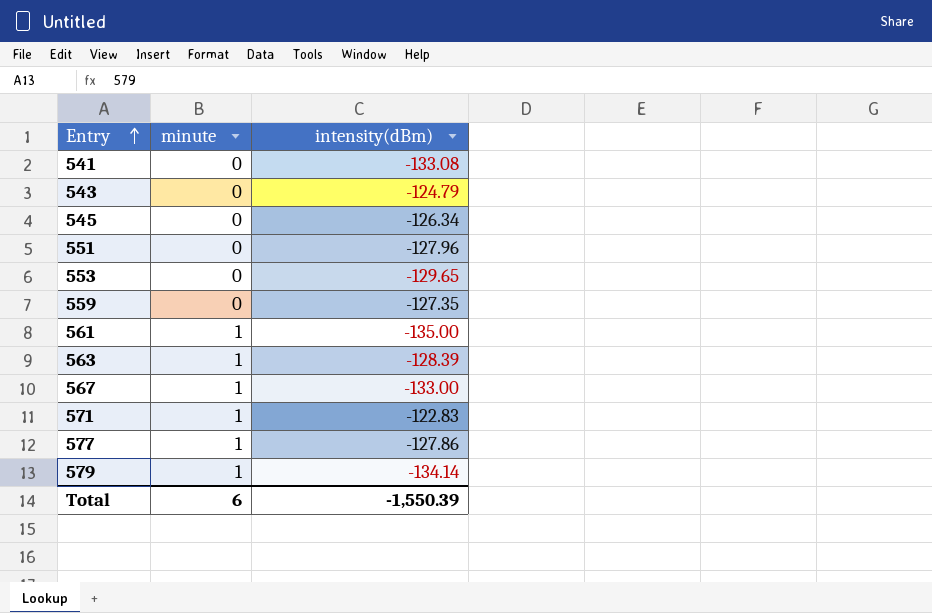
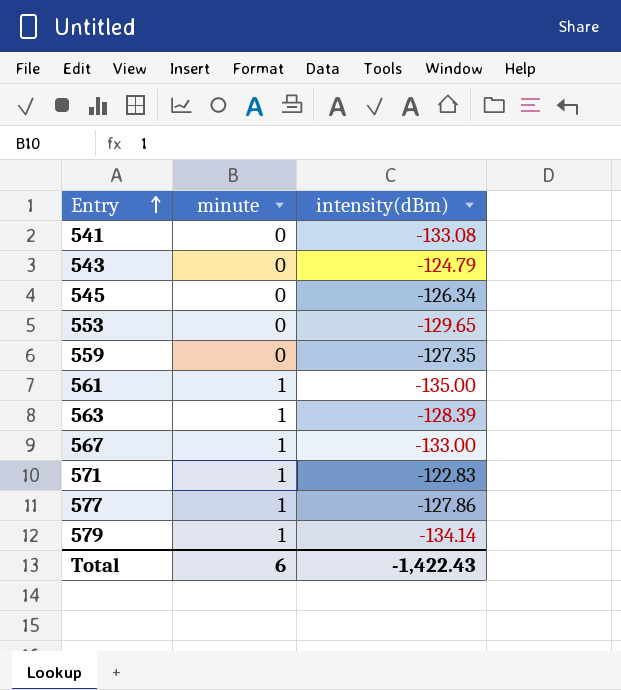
row 551: 0 | -127.96 -> none
Total | intensity(dBm): -1,550.39 -> -1,422.43

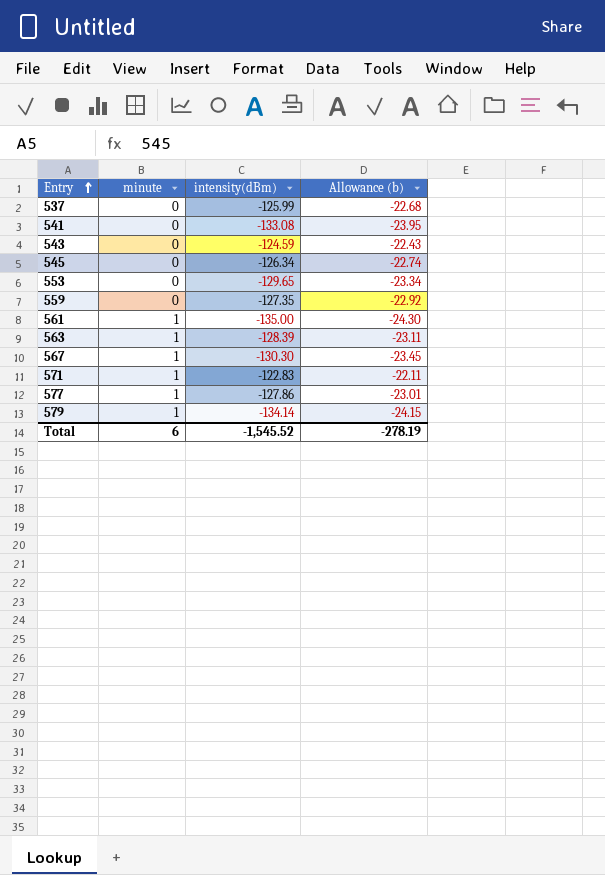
column Allowance (b) | formula: none -> [intensity(dBm)] * 0.18
row 537: none -> 0 | -125.99 | -22.68
543 | intensity(dBm): -124.79 -> -124.59
567 | intensity(dBm): -133.00 -> -130.30
Total | intensity(dBm): -1,422.43 -> -1,545.52

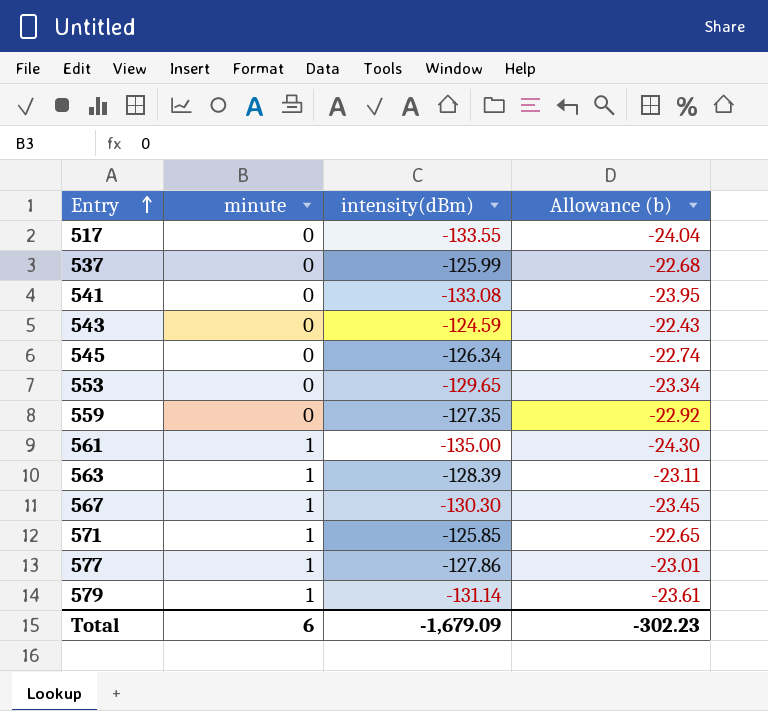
row 517: none -> 0 | -133.55 | -24.04
571 | intensity(dBm): -122.83 -> -125.85
571 | Allowance (b): -22.11 -> -22.65
579 | intensity(dBm): -134.14 -> -131.14
579 | Allowance (b): -24.15 -> -23.61
Total | intensity(dBm): -1,545.52 -> -1,679.09
Total | Allowance (b): -278.19 -> -302.23

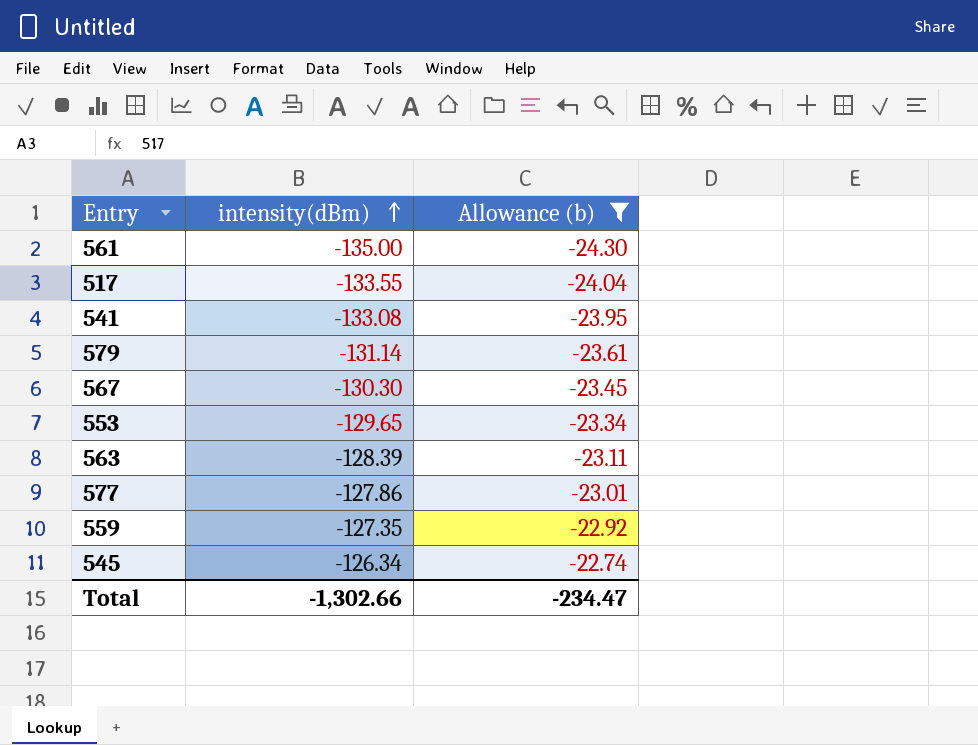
filter: none -> Allowance (b) <= -22.74
row order: Entry ascending -> intensity(dBm) ascending
column minute | position: 2 -> none
Total | intensity(dBm): -1,679.09 -> -1,302.66
Total | Allowance (b): -302.23 -> -234.47

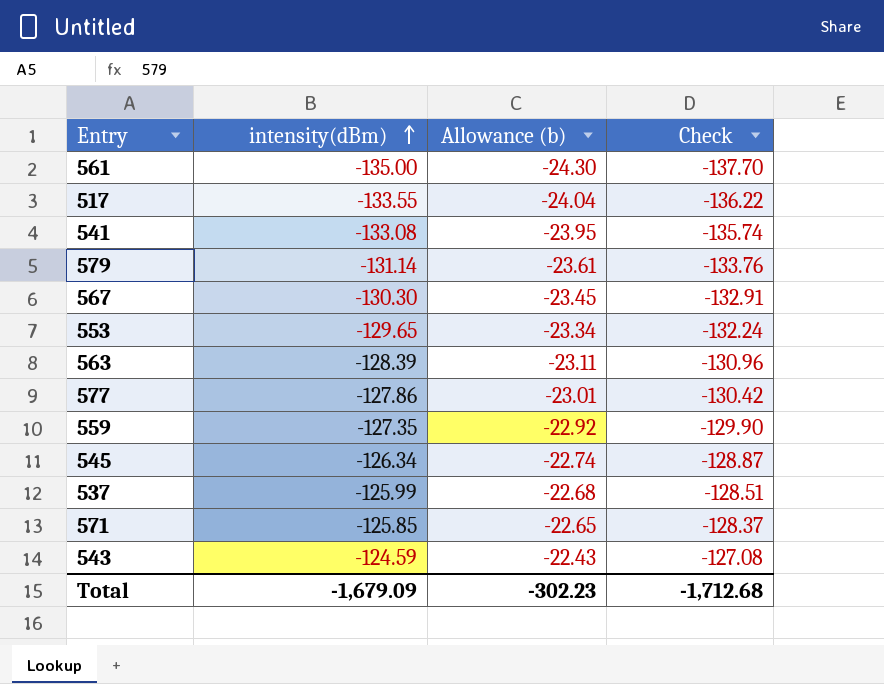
filter: Allowance (b) <= -22.74 -> none
column Check | formula: none -> [intensity(dBm)] * 1.02
Total | intensity(dBm): -1,302.66 -> -1,679.09
Total | Allowance (b): -234.47 -> -302.23

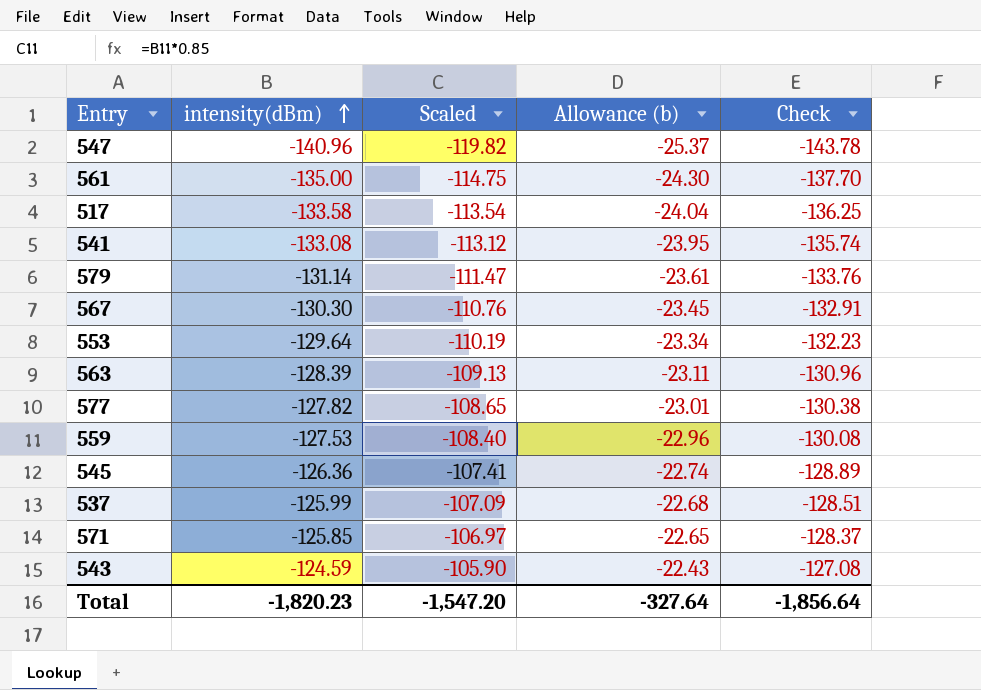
column Scaled | formula: none -> [intensity(dBm)] * 0.85
row 547: none -> -140.96 | -119.82 | -25.37 | -143.78
517 | intensity(dBm): -133.55 -> -133.58
517 | Check: -136.22 -> -136.25
553 | intensity(dBm): -129.65 -> -129.64
553 | Check: -132.24 -> -132.23
577 | intensity(dBm): -127.86 -> -127.82
577 | Check: -130.42 -> -130.38
559 | intensity(dBm): -127.35 -> -127.53
559 | Allowance (b): -22.92 -> -22.96
559 | Check: -129.90 -> -130.08
545 | intensity(dBm): -126.34 -> -126.36
545 | Check: -128.87 -> -128.89
Total | intensity(dBm): -1,679.09 -> -1,820.23
Total | Allowance (b): -302.23 -> -327.64
Total | Check: -1,712.68 -> -1,856.64

